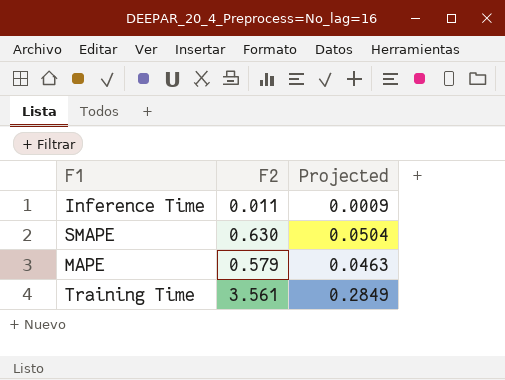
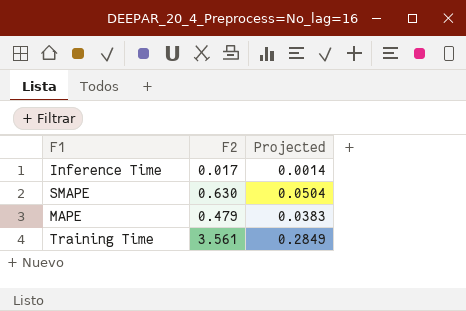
Inference Time | F2: 0.011 -> 0.017
Inference Time | Projected: 0.0009 -> 0.0014
MAPE | F2: 0.579 -> 0.479
MAPE | Projected: 0.0463 -> 0.0383

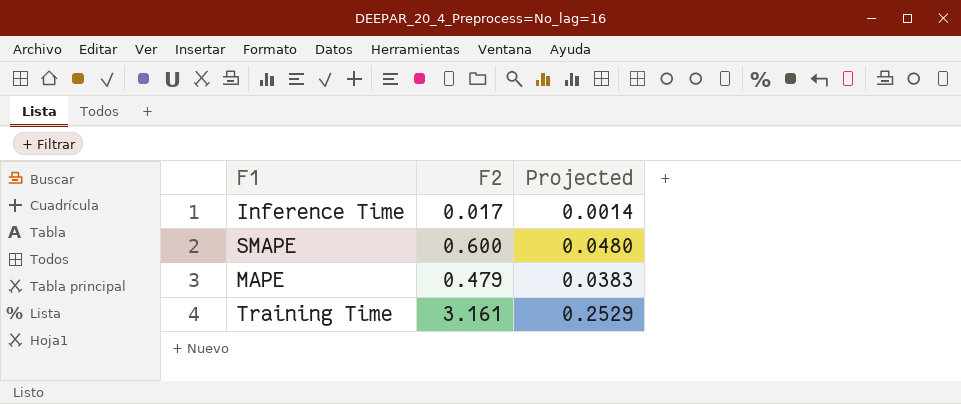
SMAPE | F2: 0.630 -> 0.600
SMAPE | Projected: 0.0504 -> 0.0480
Training Time | F2: 3.561 -> 3.161
Training Time | Projected: 0.2849 -> 0.2529

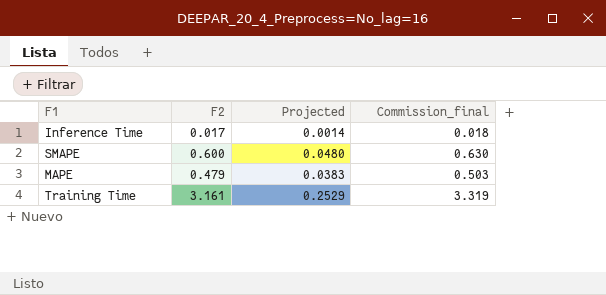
column Commission_final | formula: none -> [F2] * 1.05

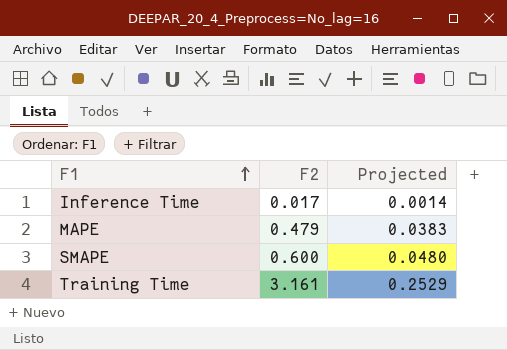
row order: none -> F1 ascending
column Commission_final | formula: [F2] * 1.05 -> none

